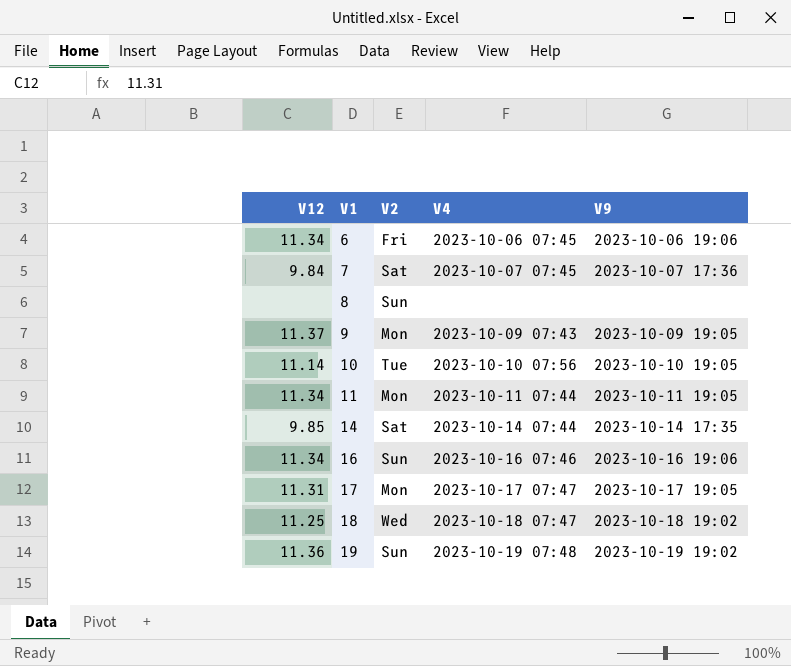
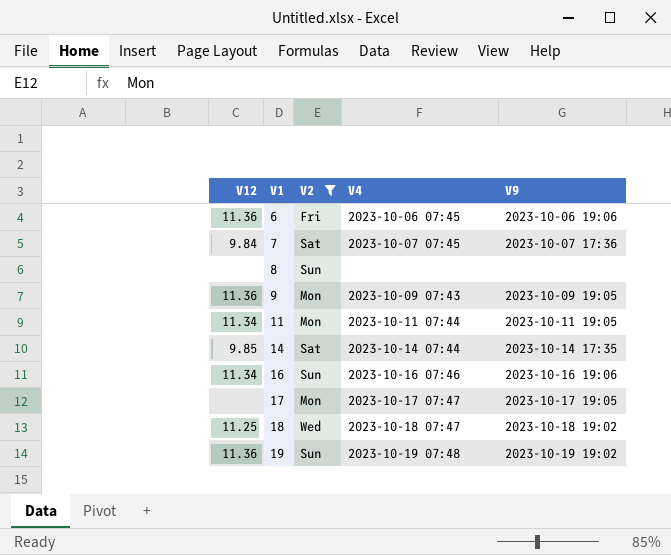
filter: none -> V2 != Tue
6 | V12: 11.34 -> 11.36
9 | V12: 11.37 -> 11.36
17 | V12: 11.31 -> none

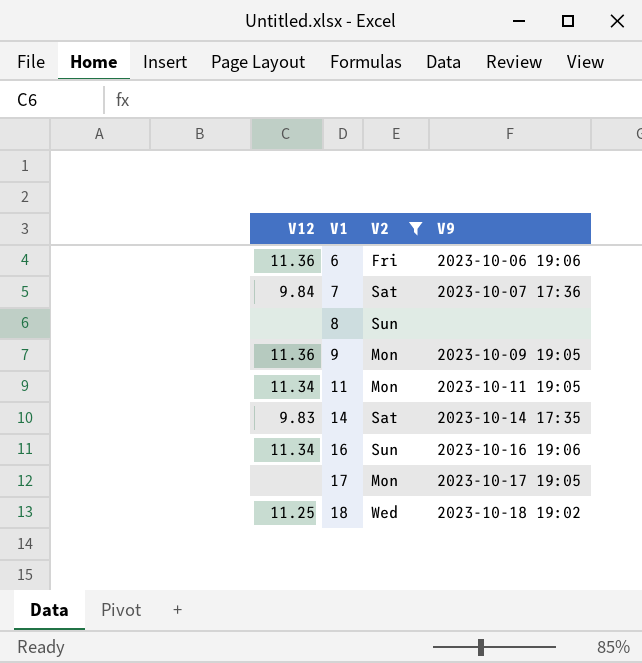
column V4 | position: 4 -> none
row 19: 11.36 | Sun | 2023-10-19 07:48 | 2023-10-19 19:02 -> none
14 | V12: 9.85 -> 9.83

